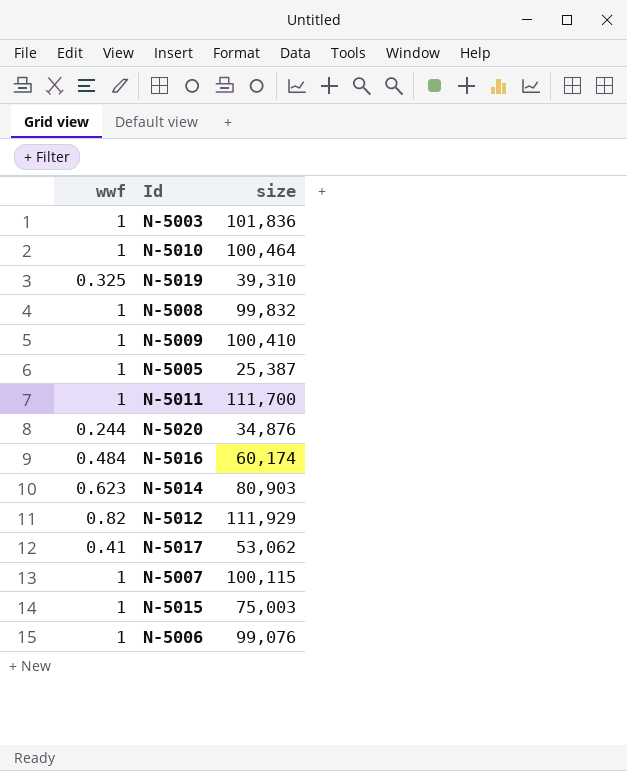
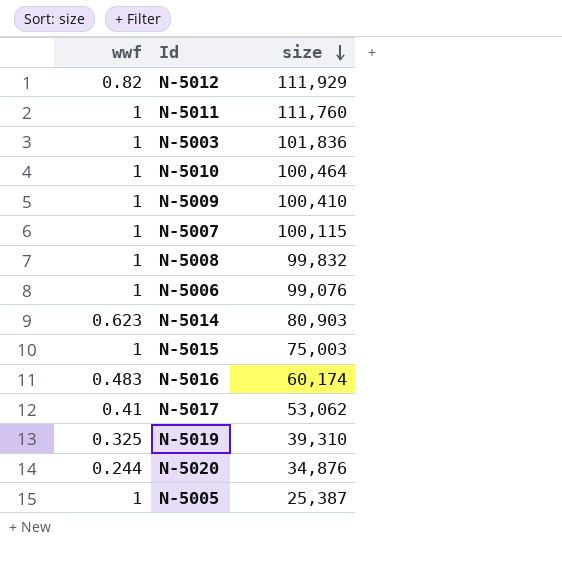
row order: none -> size descending
N-5011 | size: 111,700 -> 111,760
N-5016 | wwf: 0.484 -> 0.483

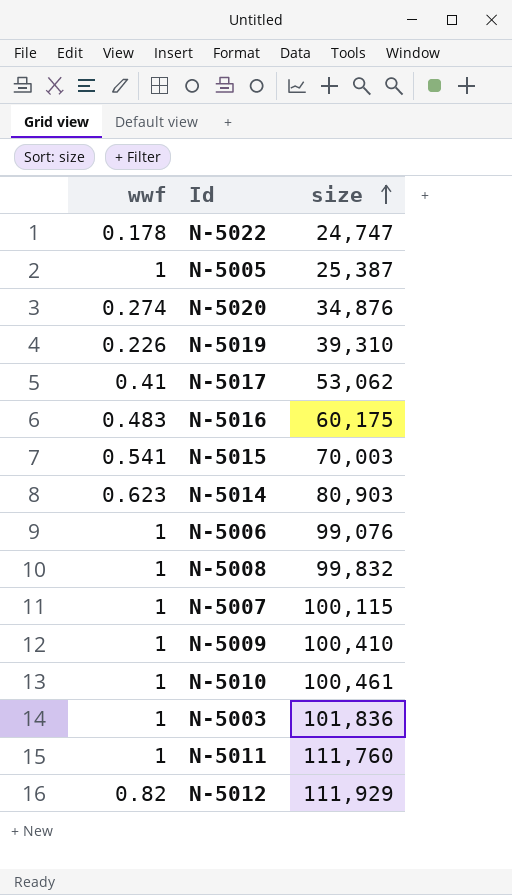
row order: size descending -> size ascending
row N-5022: none -> 0.178 | 24,747
N-5020 | wwf: 0.244 -> 0.274
N-5019 | wwf: 0.325 -> 0.226
N-5016 | size: 60,174 -> 60,175
N-5015 | wwf: 1 -> 0.541
N-5015 | size: 75,003 -> 70,003
N-5010 | size: 100,464 -> 100,461

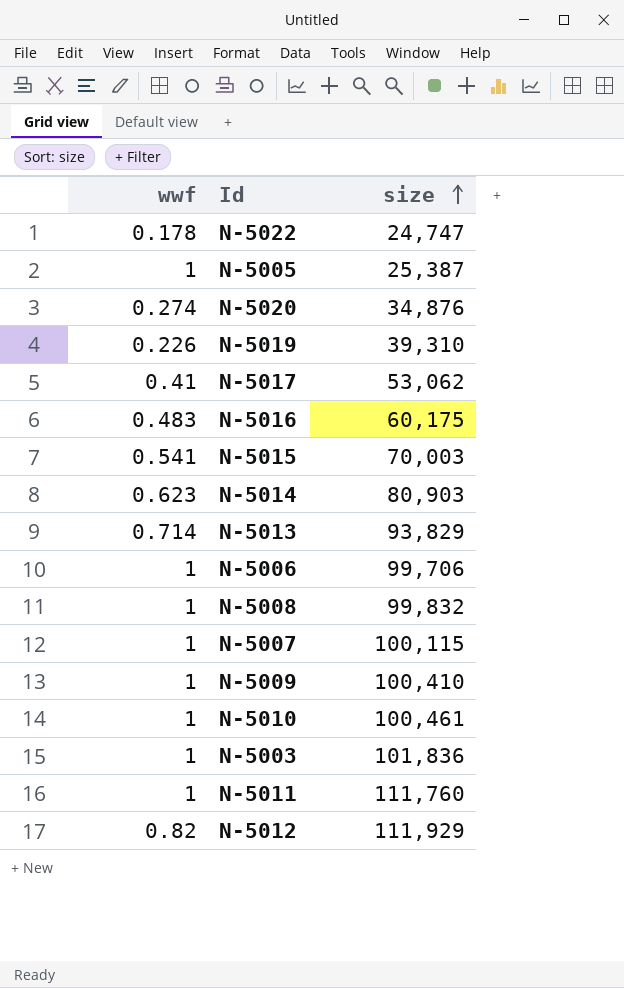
row N-5013: none -> 0.714 | 93,829
N-5006 | size: 99,076 -> 99,706

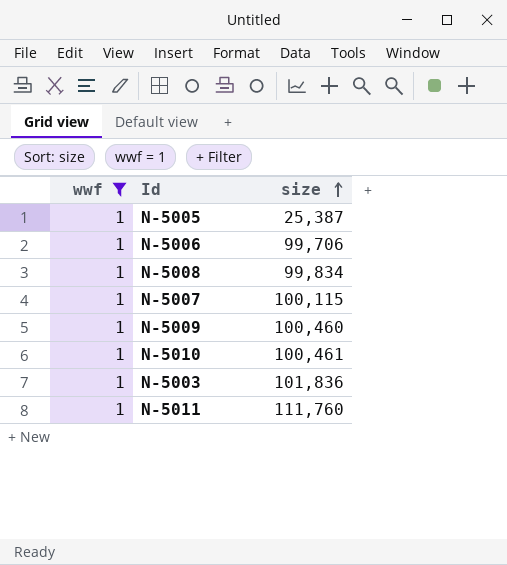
filter: none -> wwf = 1
N-5008 | size: 99,832 -> 99,834
N-5009 | size: 100,410 -> 100,460

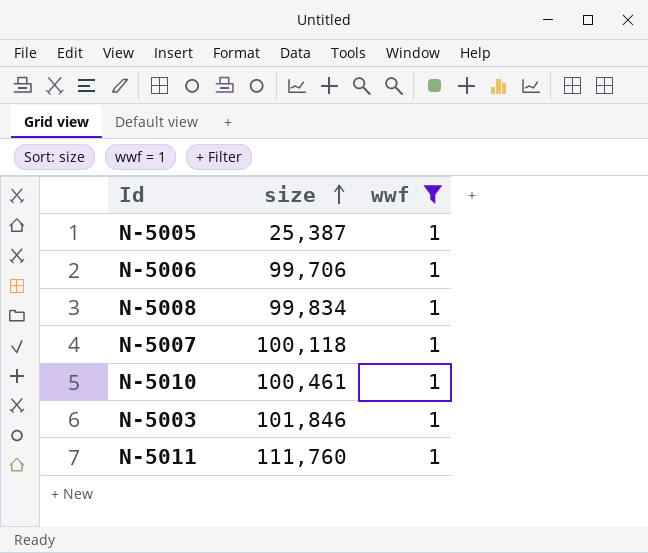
column wwf | position: 1 -> 3
row N-5009: 1 | 100,460 -> none
N-5007 | size: 100,115 -> 100,118
N-5003 | size: 101,836 -> 101,846

